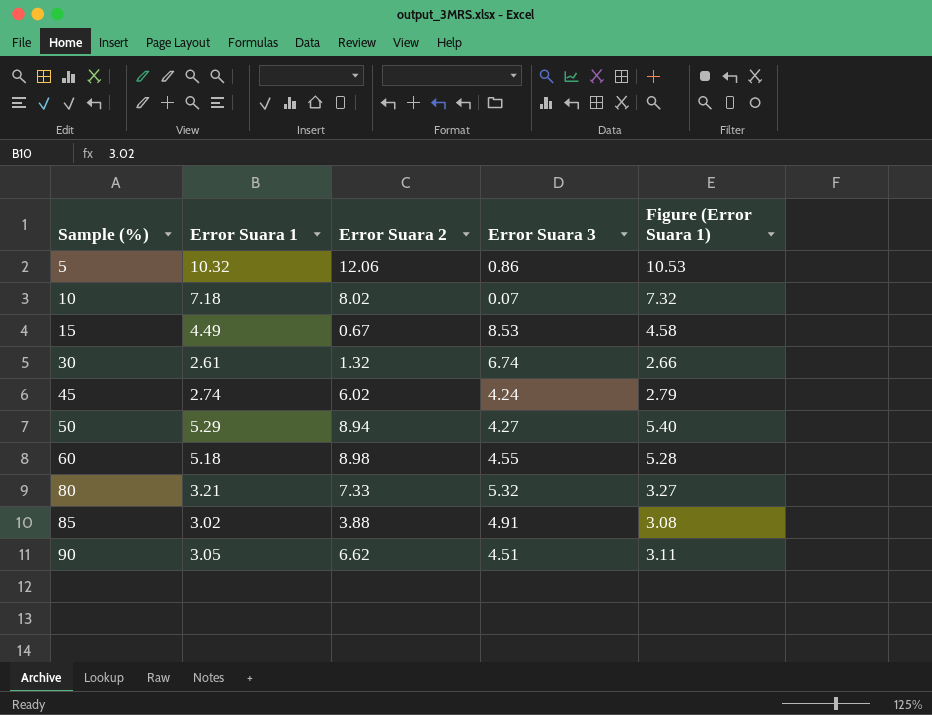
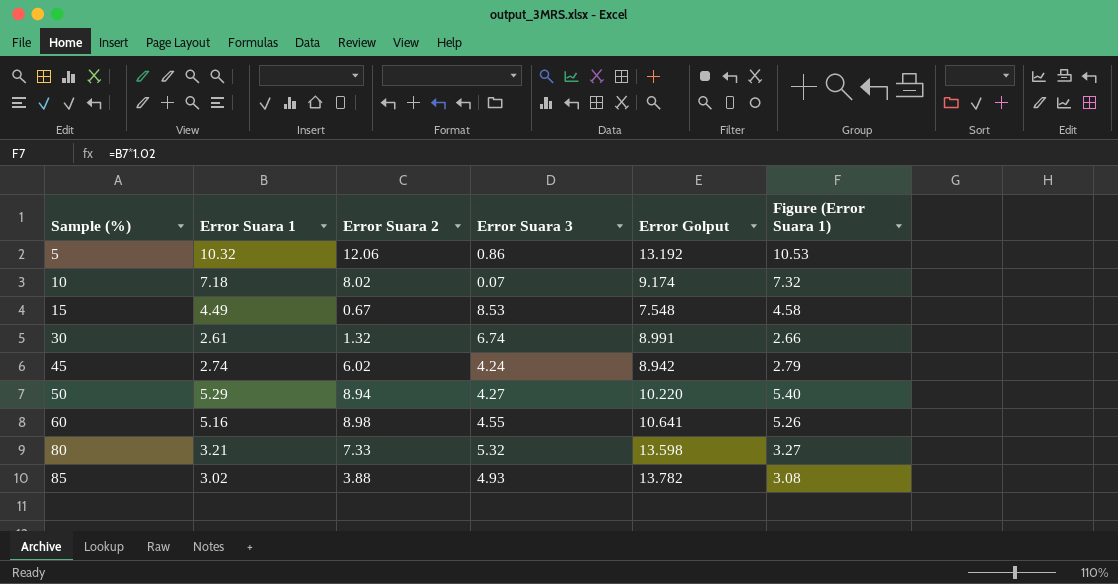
column Error Golput | position: none -> 5
row 90: 3.05 | 6.62 | 4.51 | 3.11 -> none
60 | Error Suara 1: 5.18 -> 5.16
60 | Figure (Error Suara 1): 5.28 -> 5.26
85 | Error Suara 3: 4.91 -> 4.93

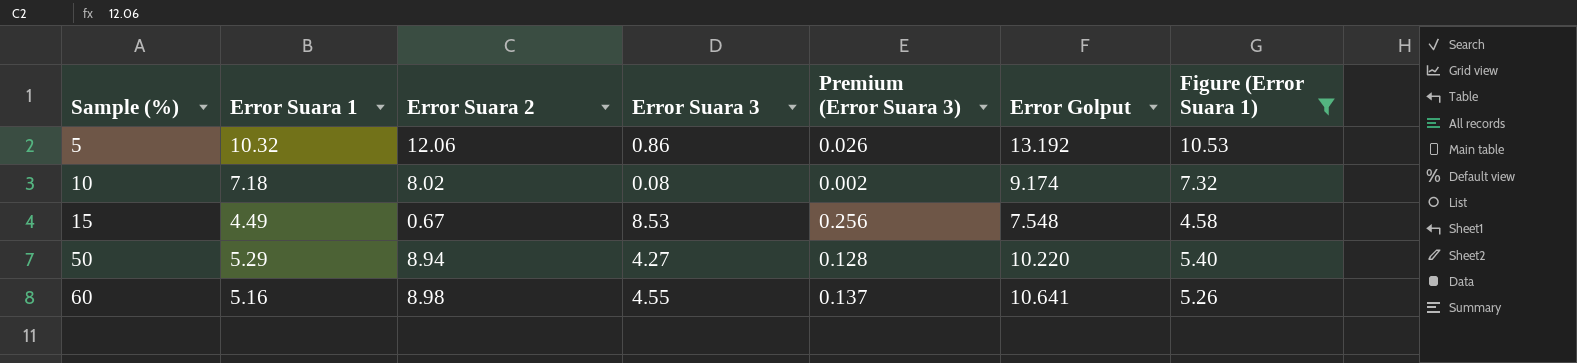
filter: none -> Figure (Error Suara 1) >= 4.58
column Premium (Error Suara 3) | formula: none -> [Error Suara 3] * 0.03
10 | Error Suara 3: 0.07 -> 0.08

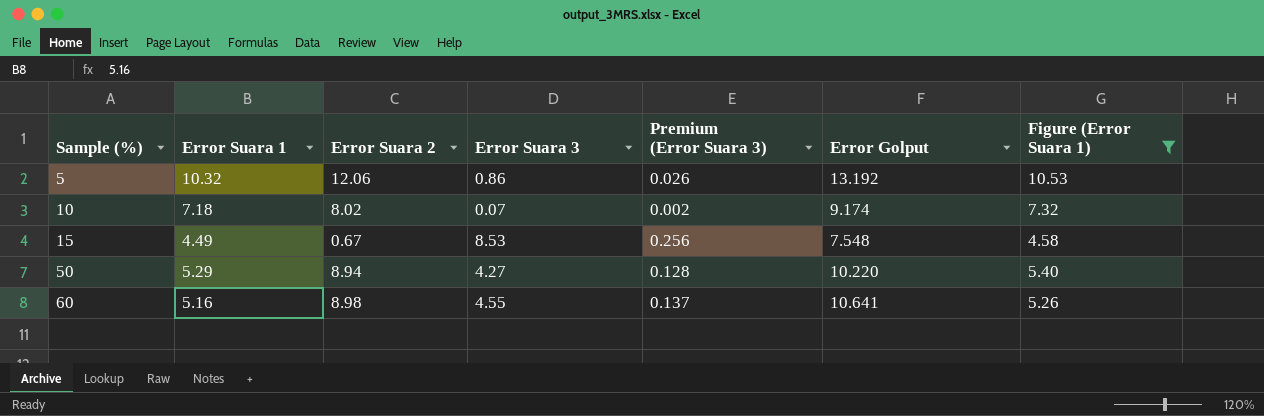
10 | Error Suara 3: 0.08 -> 0.07

